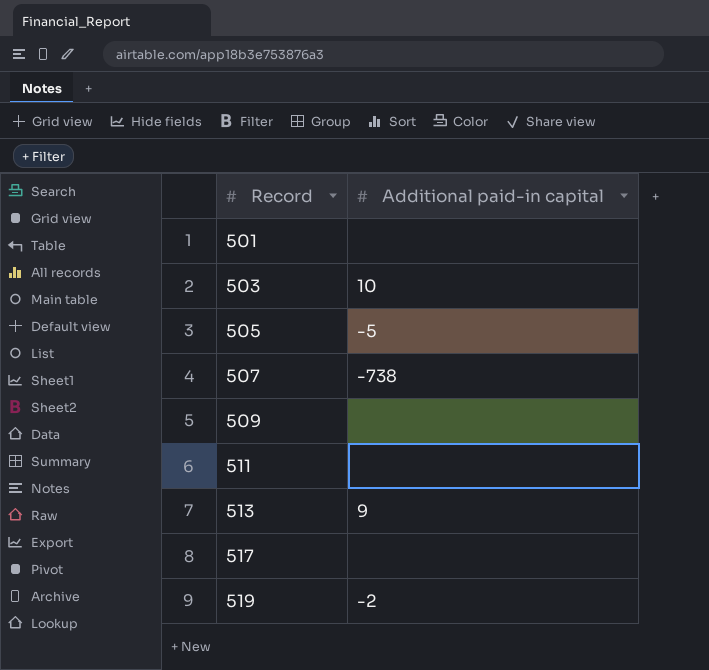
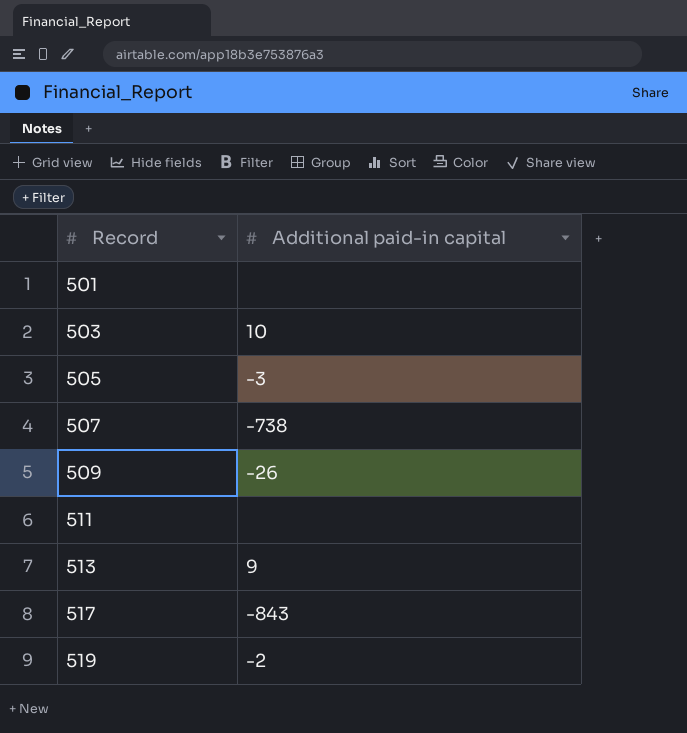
505 | Additional paid-in capital: -5 -> -3
509 | Additional paid-in capital: none -> -26
517 | Additional paid-in capital: none -> -843

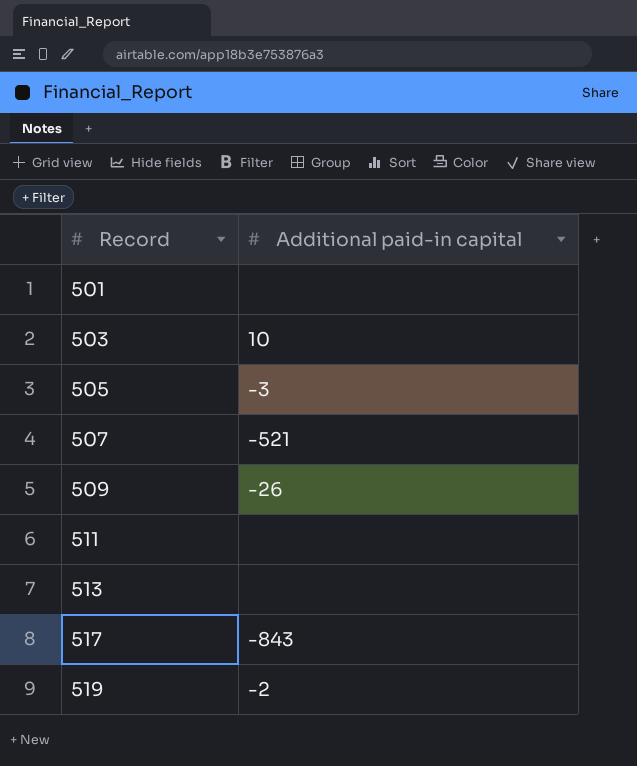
507 | Additional paid-in capital: -738 -> -521
513 | Additional paid-in capital: 9 -> none

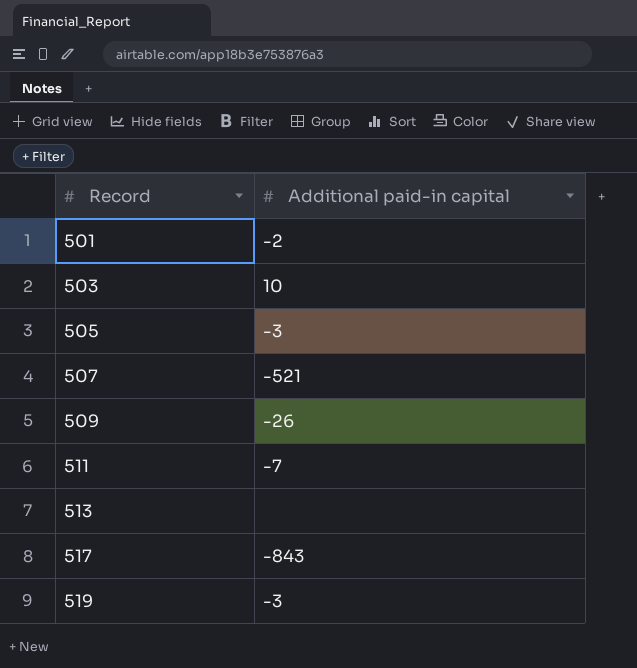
501 | Additional paid-in capital: none -> -2
511 | Additional paid-in capital: none -> -7
519 | Additional paid-in capital: -2 -> -3

